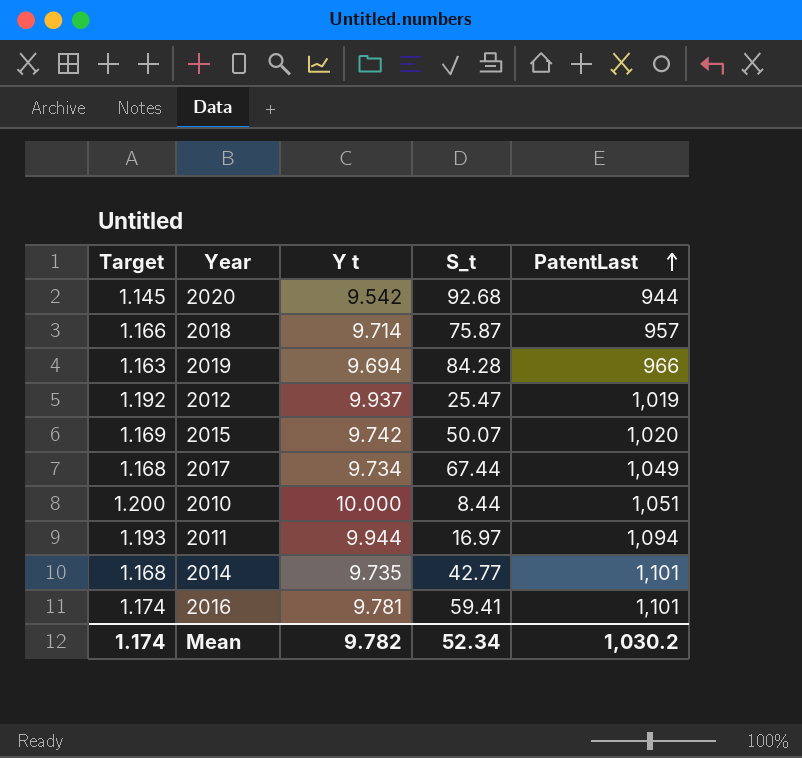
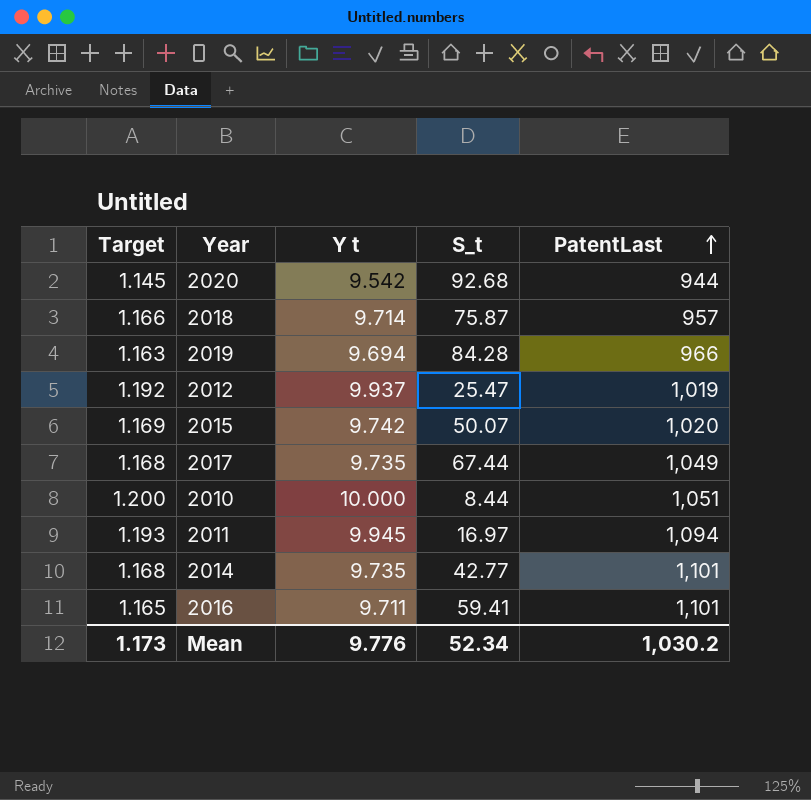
2017 | Y t: 9.734 -> 9.735
2011 | Y t: 9.944 -> 9.945
2016 | Target: 1.174 -> 1.165
2016 | Y t: 9.781 -> 9.711
Mean | Target: 1.174 -> 1.173
Mean | Y t: 9.782 -> 9.776

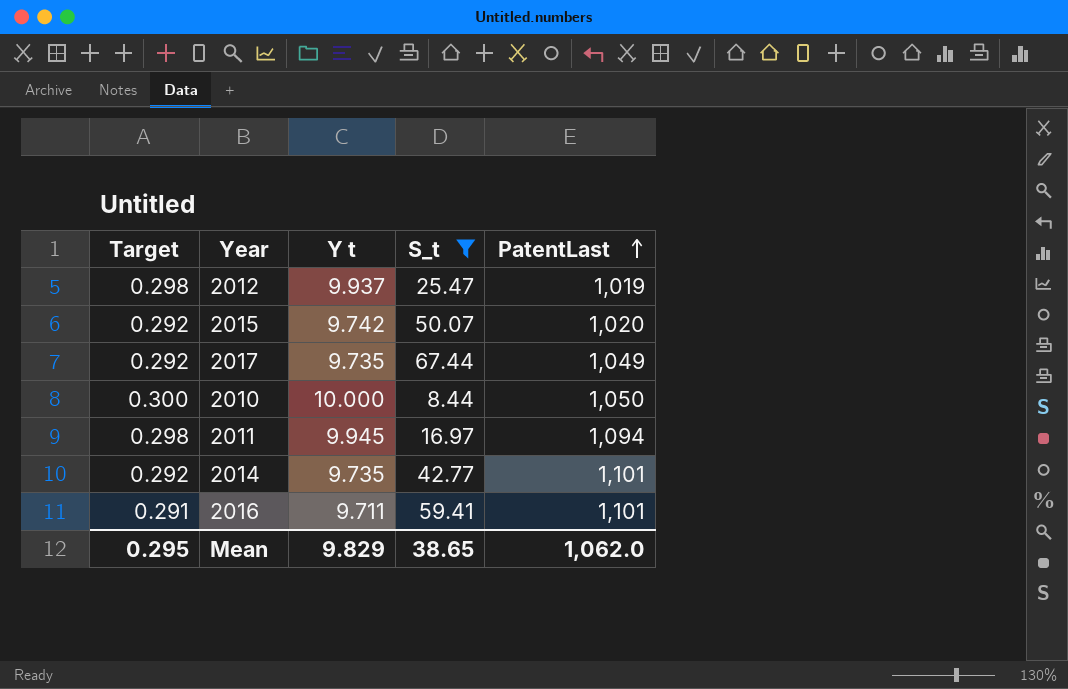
filter: none -> S_t <= 67.44
column Target | formula: [Y t] * 0.12 -> [Y t] * 0.03
2010 | PatentLast: 1,051 -> 1,050
Mean | Target: 1.173 -> 0.295
Mean | Y t: 9.776 -> 9.829
Mean | S_t: 52.34 -> 38.65
Mean | PatentLast: 1,030.2 -> 1,062.0

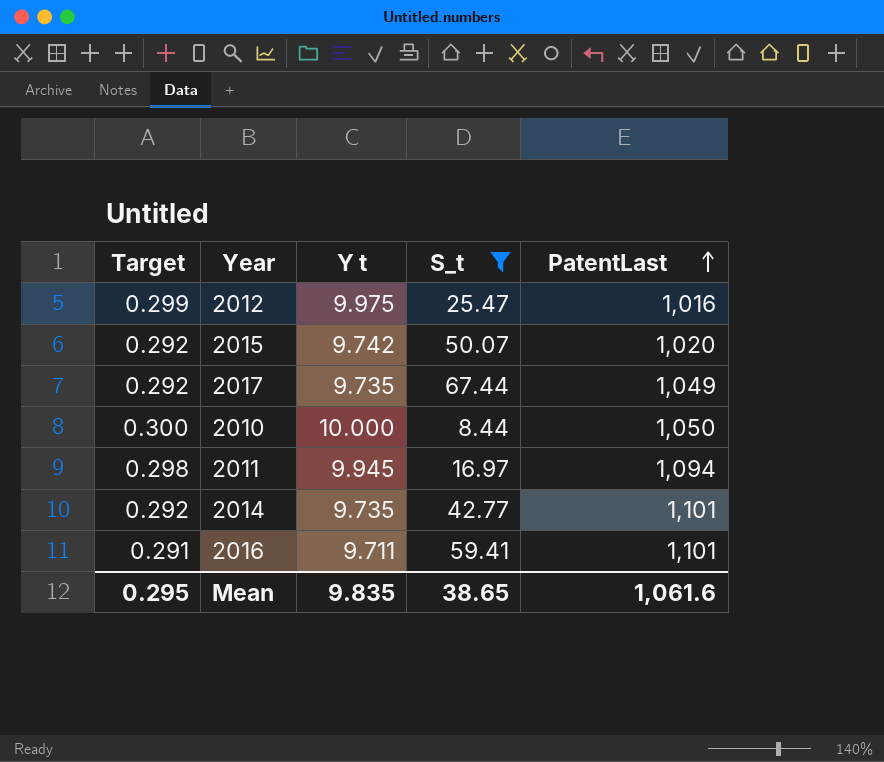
2012 | Target: 0.298 -> 0.299
2012 | Y t: 9.937 -> 9.975
2012 | PatentLast: 1,019 -> 1,016
Mean | Y t: 9.829 -> 9.835
Mean | PatentLast: 1,062.0 -> 1,061.6

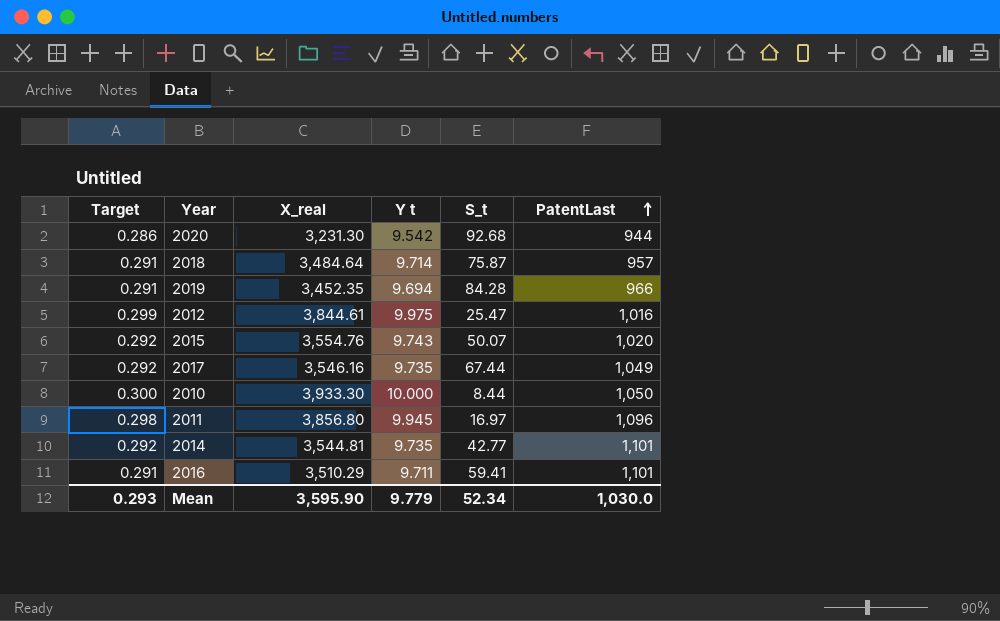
filter: S_t <= 67.44 -> none
column X_real | position: none -> 3
2015 | Y t: 9.742 -> 9.743
2011 | PatentLast: 1,094 -> 1,096
Mean | Target: 0.295 -> 0.293
Mean | Y t: 9.835 -> 9.779
Mean | S_t: 38.65 -> 52.34
Mean | PatentLast: 1,061.6 -> 1,030.0

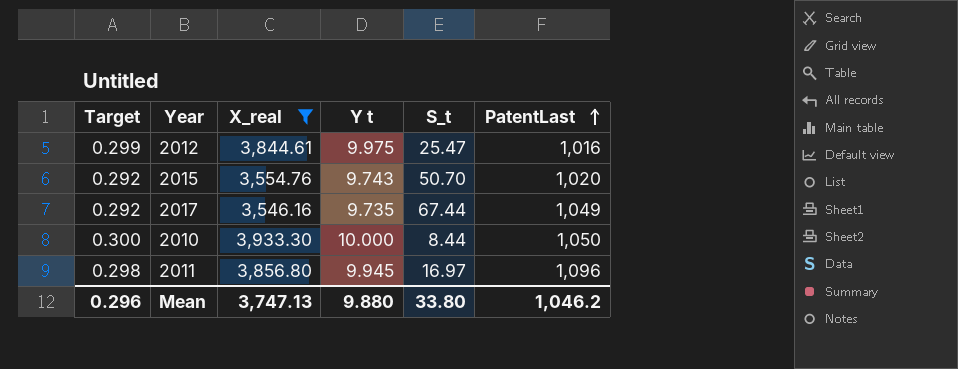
filter: none -> X_real >= 3,546.16
2015 | S_t: 50.07 -> 50.70
Mean | Target: 0.293 -> 0.296
Mean | X_real: 3,595.90 -> 3,747.13
Mean | Y t: 9.779 -> 9.880
Mean | S_t: 52.34 -> 33.80
Mean | PatentLast: 1,030.0 -> 1,046.2

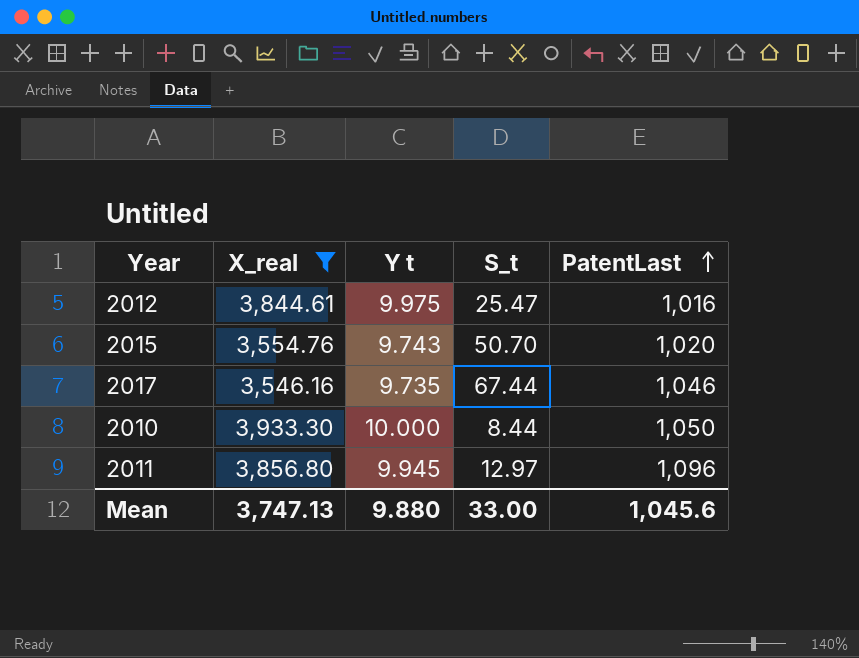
column Target | formula: [Y t] * 0.03 -> none
2017 | PatentLast: 1,049 -> 1,046
2011 | S_t: 16.97 -> 12.97
Mean | S_t: 33.80 -> 33.00
Mean | PatentLast: 1,046.2 -> 1,045.6

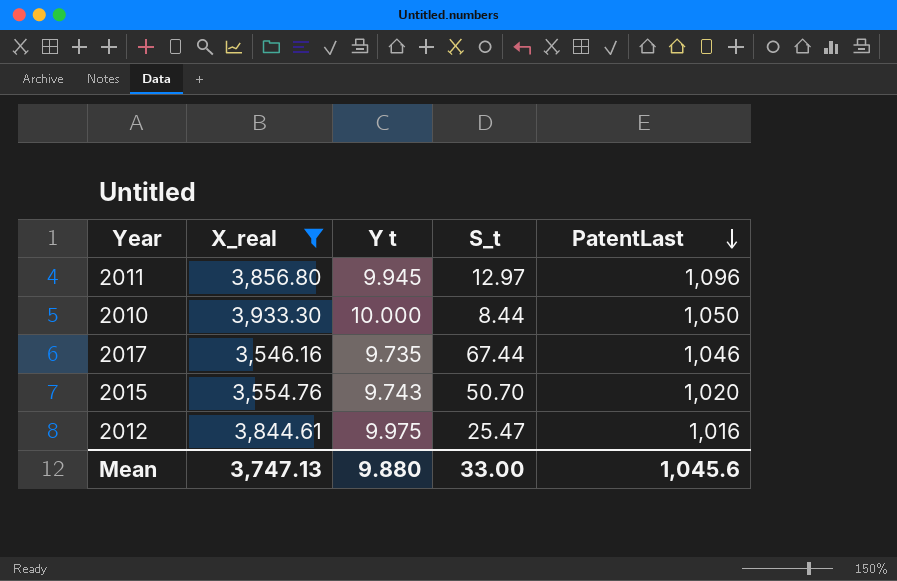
row order: PatentLast ascending -> PatentLast descending

